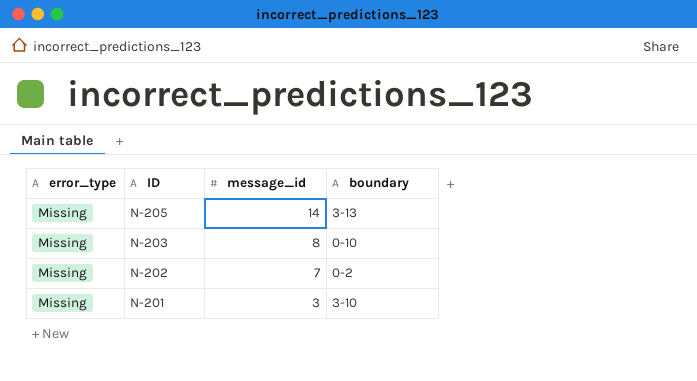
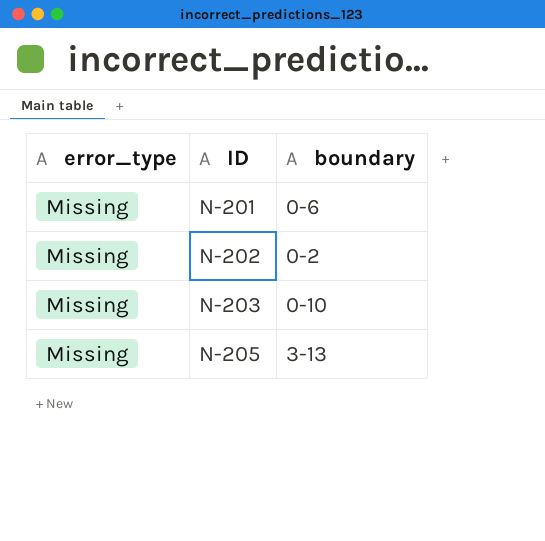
row order: ID descending -> ID ascending
column message_id | position: 3 -> none
N-201 | boundary: 3-10 -> 0-6

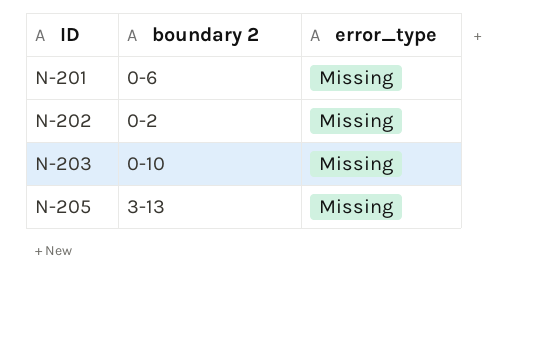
column name: boundary -> boundary 2
column error_type | position: 1 -> 3

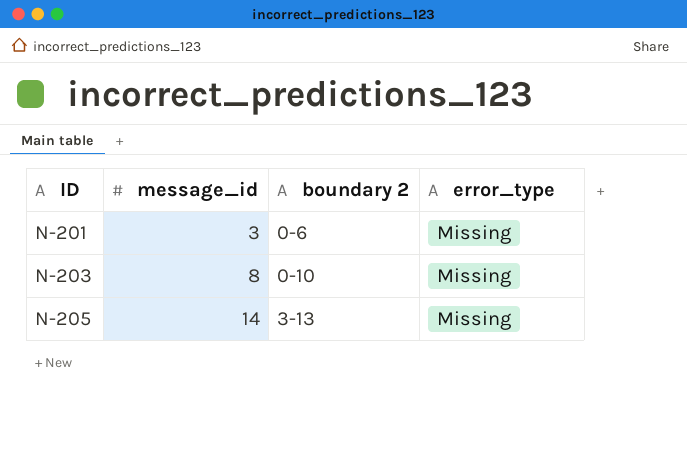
column message_id | position: none -> 2
row N-202: 0-2 | Missing -> none

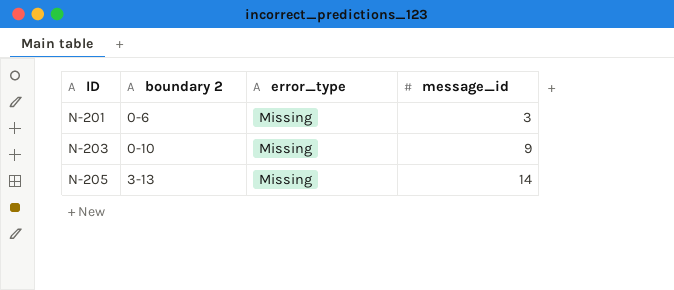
column message_id | position: 2 -> 4
N-203 | message_id: 8 -> 9

